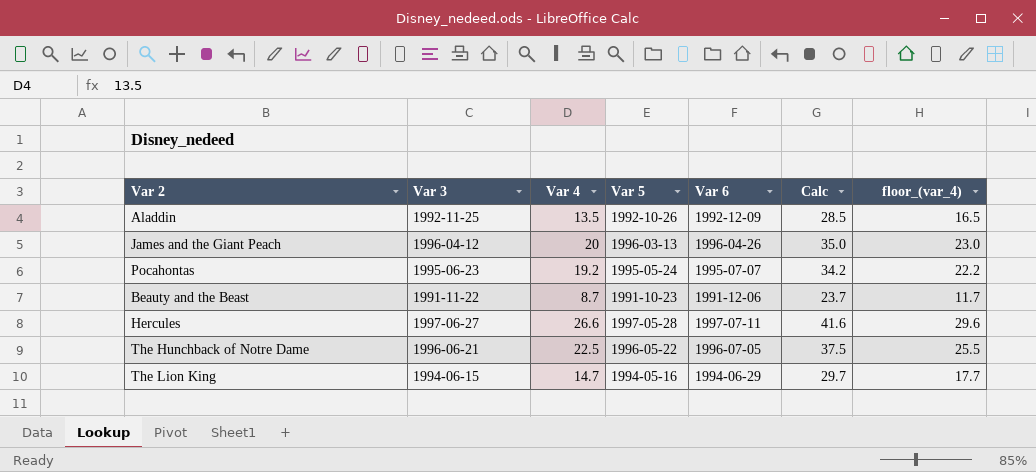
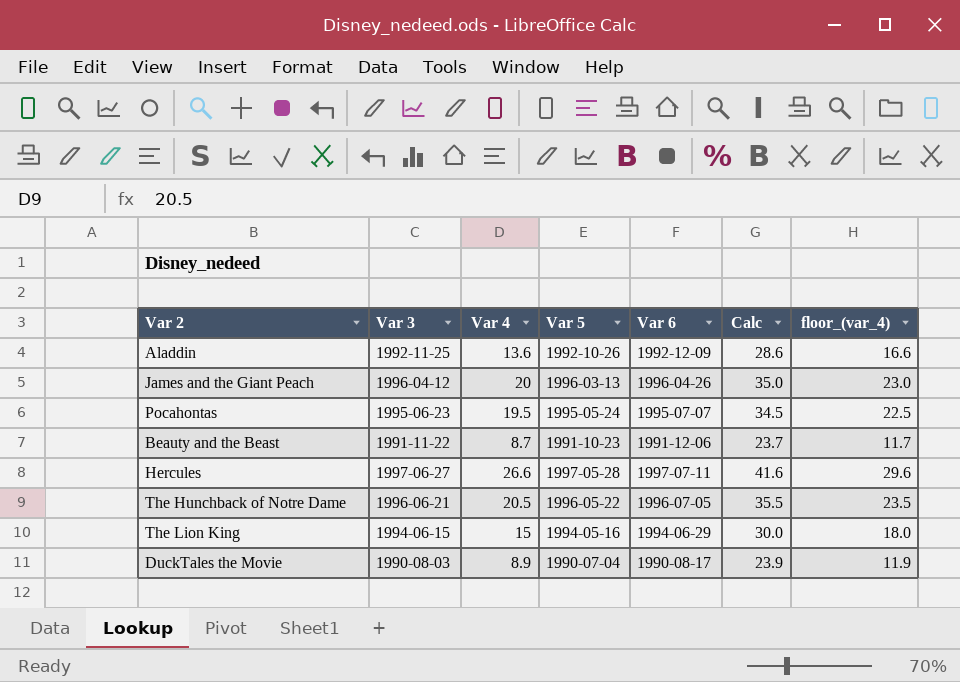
Aladdin | Var 4: 13.5 -> 13.6
Aladdin | Calc: 28.5 -> 28.6
Aladdin | floor_(var_4): 16.5 -> 16.6
Pocahontas | Var 4: 19.2 -> 19.5
Pocahontas | Calc: 34.2 -> 34.5
Pocahontas | floor_(var_4): 22.2 -> 22.5
The Hunchback of Notre Dame | Var 4: 22.5 -> 20.5
The Hunchback of Notre Dame | Calc: 37.5 -> 35.5
The Hunchback of Notre Dame | floor_(var_4): 25.5 -> 23.5
The Lion King | Var 4: 14.7 -> 15
The Lion King | Calc: 29.7 -> 30.0
The Lion King | floor_(var_4): 17.7 -> 18.0
row DuckTales the Movie: none -> 1990-08-03 | 8.9 | 1990-07-04 | 1990-08-17 | 23.9 | 11.9

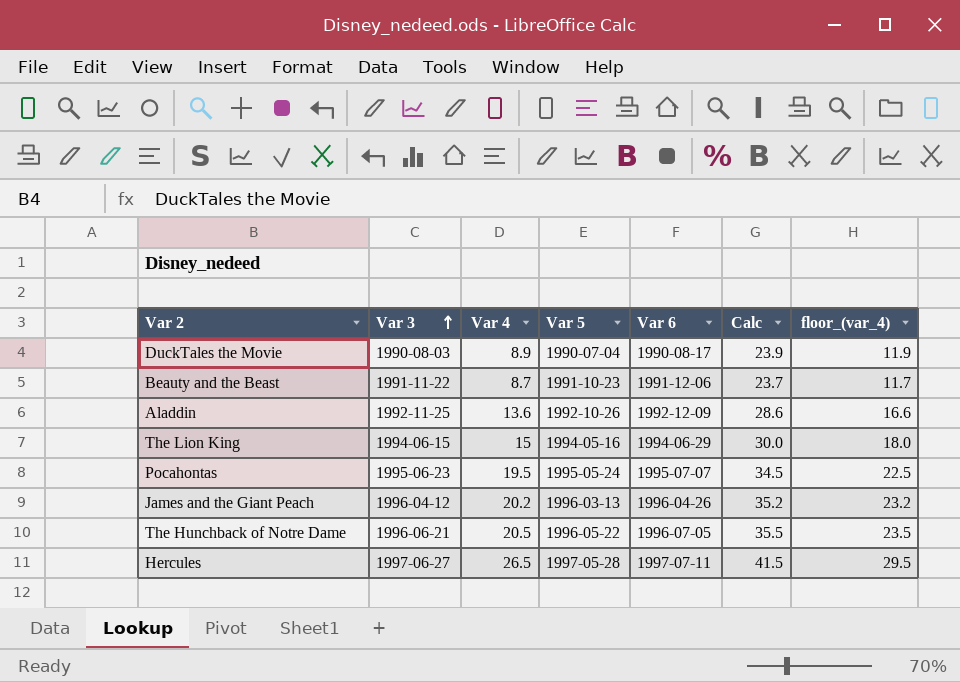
row order: none -> Var 3 ascending
James and the Giant Peach | Var 4: 20 -> 20.2
James and the Giant Peach | Calc: 35.0 -> 35.2
James and the Giant Peach | floor_(var_4): 23.0 -> 23.2
Hercules | Var 4: 26.6 -> 26.5
Hercules | Calc: 41.6 -> 41.5
Hercules | floor_(var_4): 29.6 -> 29.5

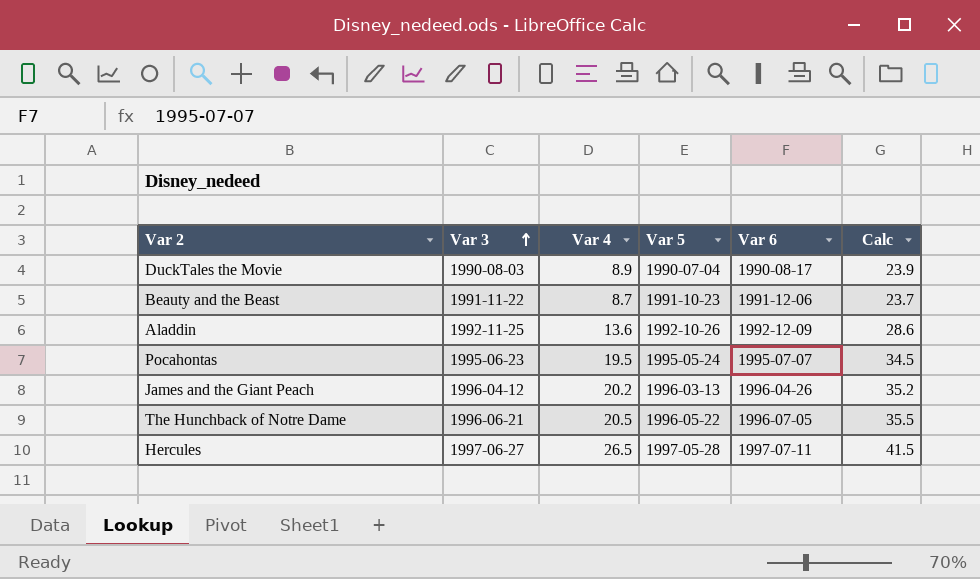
column floor_(var_4) | formula: [Var 4] + 3 -> none
row The Lion King: 1994-06-15 | 15 | 1994-05-16 | 1994-06-29 | 30.0 | 18.0 -> none

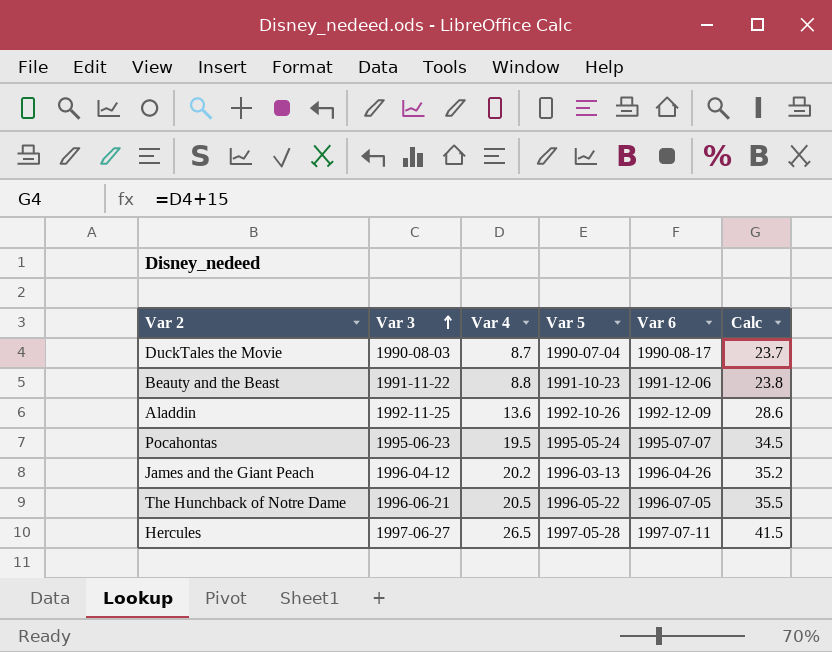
DuckTales the Movie | Var 4: 8.9 -> 8.7
DuckTales the Movie | Calc: 23.9 -> 23.7
Beauty and the Beast | Var 4: 8.7 -> 8.8
Beauty and the Beast | Calc: 23.7 -> 23.8

